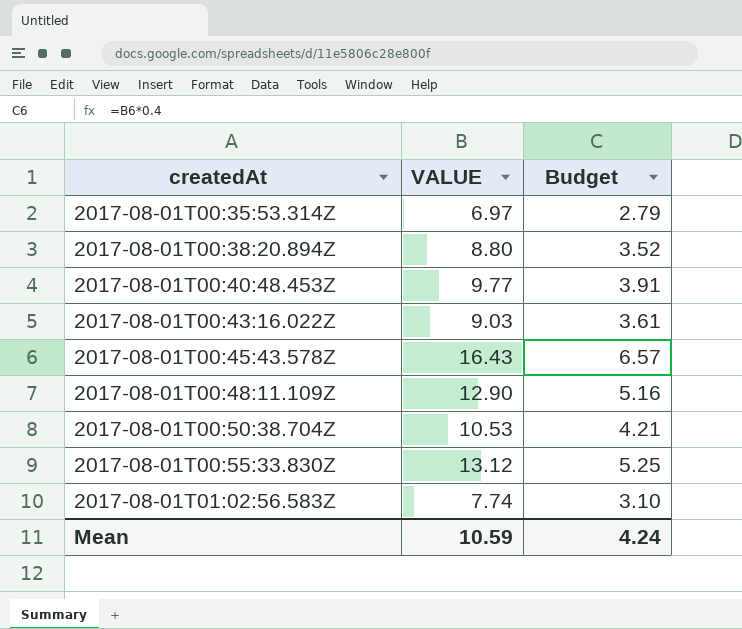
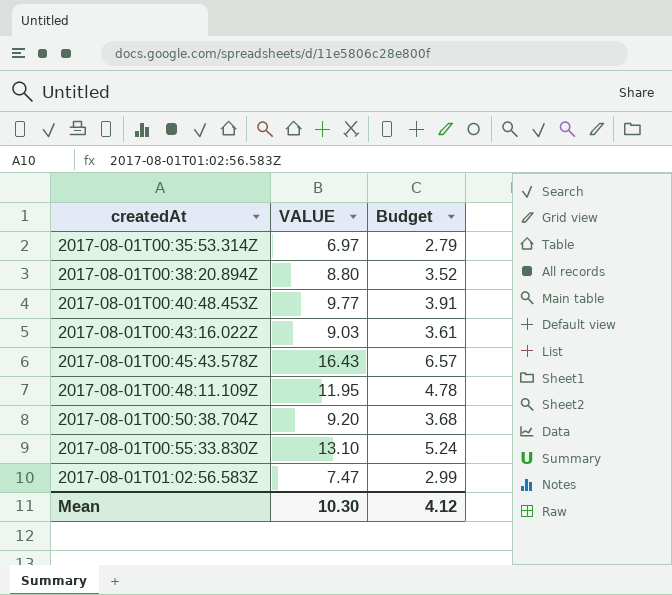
2017-08-01T00:48:11.109Z | VALUE: 12.90 -> 11.95
2017-08-01T00:48:11.109Z | Budget: 5.16 -> 4.78
2017-08-01T00:50:38.704Z | VALUE: 10.53 -> 9.20
2017-08-01T00:50:38.704Z | Budget: 4.21 -> 3.68
2017-08-01T00:55:33.830Z | VALUE: 13.12 -> 13.10
2017-08-01T00:55:33.830Z | Budget: 5.25 -> 5.24
2017-08-01T01:02:56.583Z | VALUE: 7.74 -> 7.47
2017-08-01T01:02:56.583Z | Budget: 3.10 -> 2.99
Mean | VALUE: 10.59 -> 10.30
Mean | Budget: 4.24 -> 4.12

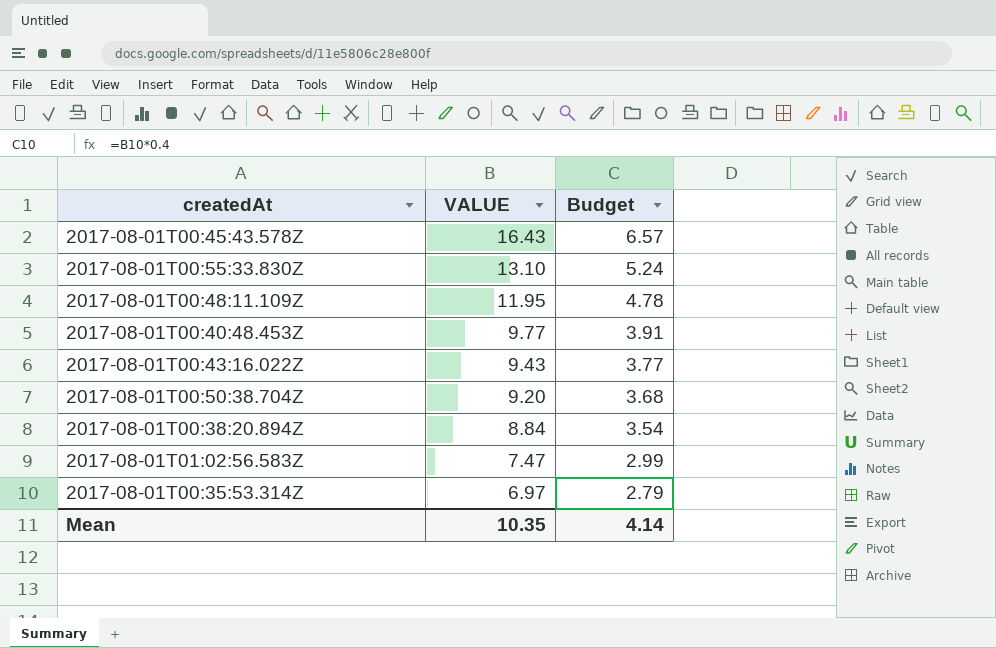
row order: createdAt ascending -> VALUE descending
2017-08-01T00:43:16.022Z | VALUE: 9.03 -> 9.43
2017-08-01T00:43:16.022Z | Budget: 3.61 -> 3.77
2017-08-01T00:38:20.894Z | VALUE: 8.80 -> 8.84
2017-08-01T00:38:20.894Z | Budget: 3.52 -> 3.54
Mean | VALUE: 10.30 -> 10.35
Mean | Budget: 4.12 -> 4.14

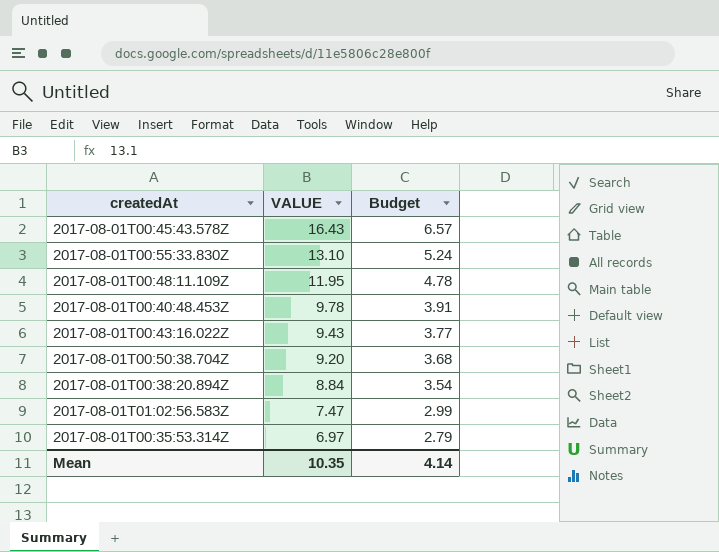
2017-08-01T00:40:48.453Z | VALUE: 9.77 -> 9.78

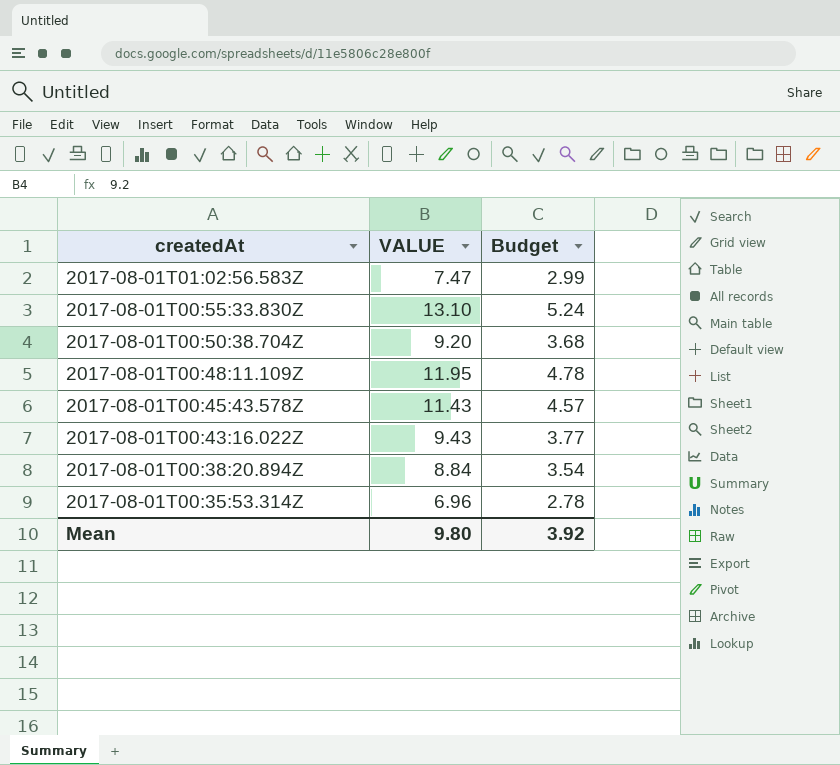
row order: VALUE descending -> createdAt descending
row 2017-08-01T00:40:48.453Z: 9.78 | 3.91 -> none
2017-08-01T00:45:43.578Z | VALUE: 16.43 -> 11.43
2017-08-01T00:45:43.578Z | Budget: 6.57 -> 4.57
2017-08-01T00:35:53.314Z | VALUE: 6.97 -> 6.96
2017-08-01T00:35:53.314Z | Budget: 2.79 -> 2.78
Mean | VALUE: 10.35 -> 9.80
Mean | Budget: 4.14 -> 3.92

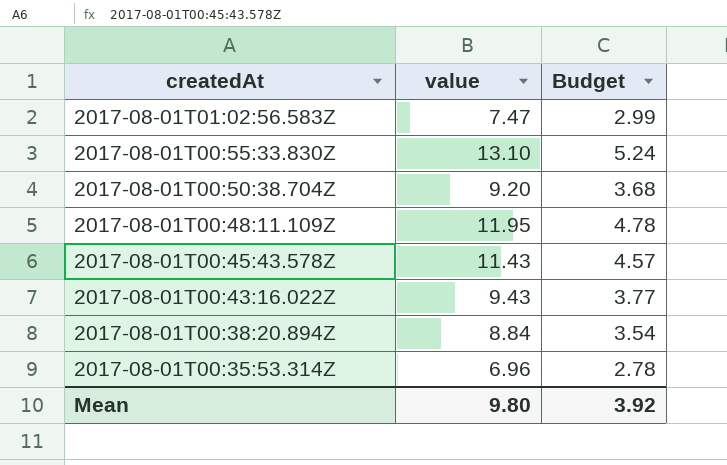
column name: VALUE -> value

